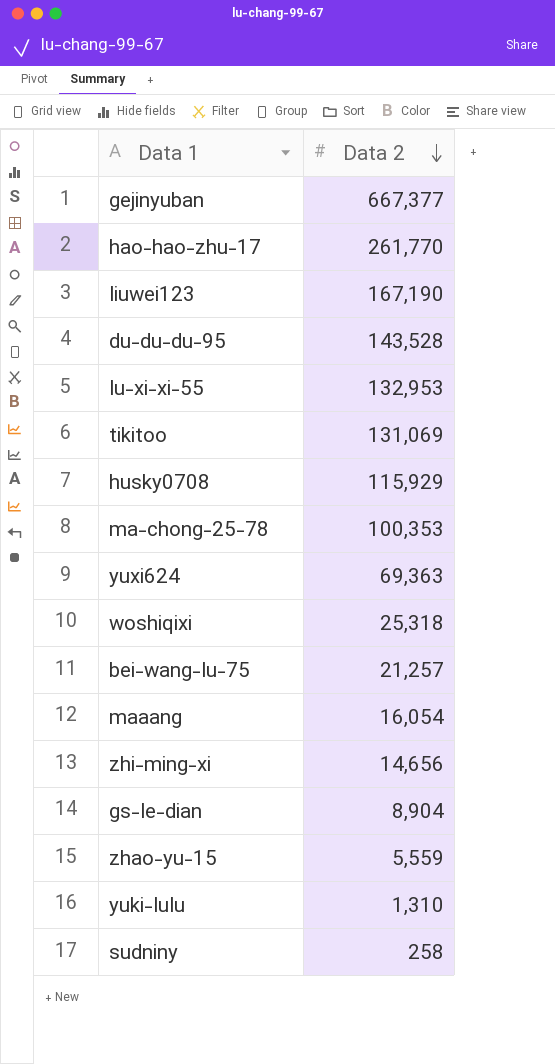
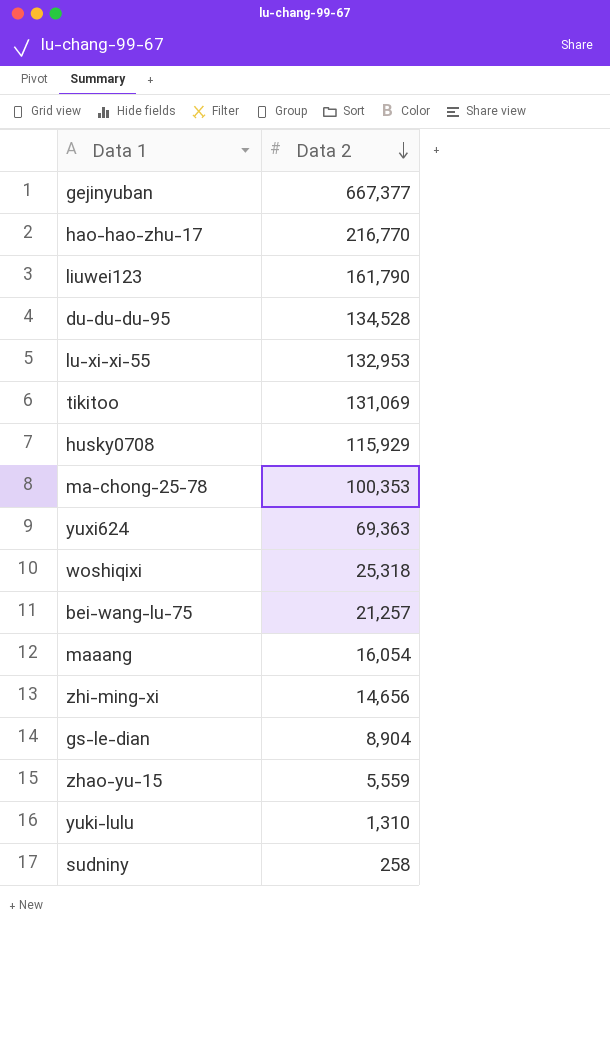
hao-hao-zhu-17 | Data 2: 261,770 -> 216,770
liuwei123 | Data 2: 167,190 -> 161,790
du-du-du-95 | Data 2: 143,528 -> 134,528

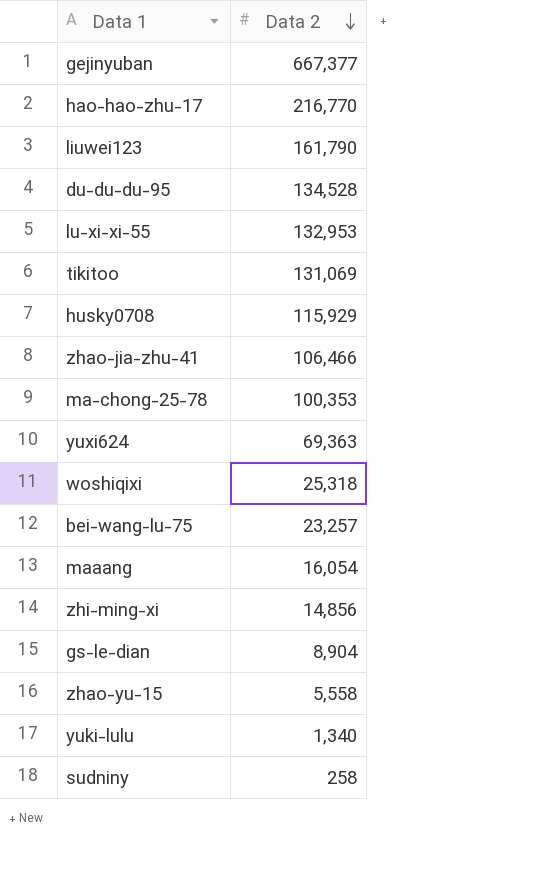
row zhao-jia-zhu-41: none -> 106,466
bei-wang-lu-75 | Data 2: 21,257 -> 23,257
zhi-ming-xi | Data 2: 14,656 -> 14,856
zhao-yu-15 | Data 2: 5,559 -> 5,558
yuki-lulu | Data 2: 1,310 -> 1,340

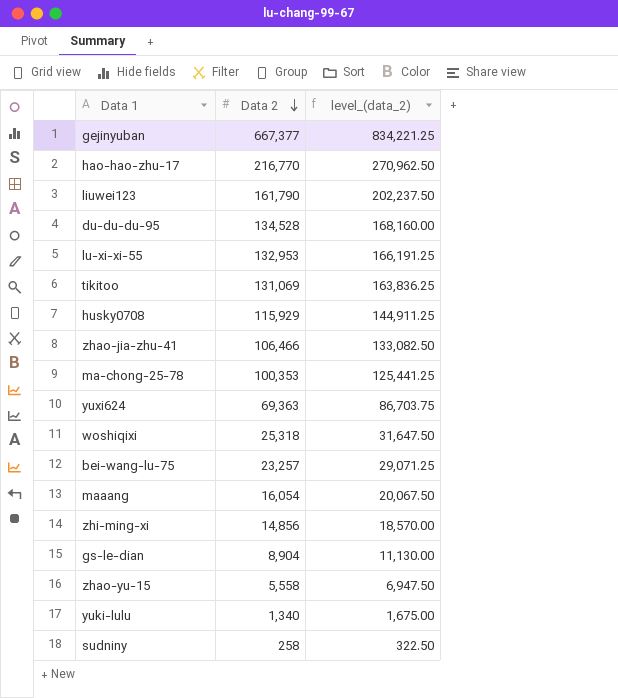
column level_(data_2) | formula: none -> [Data 2] * 1.25

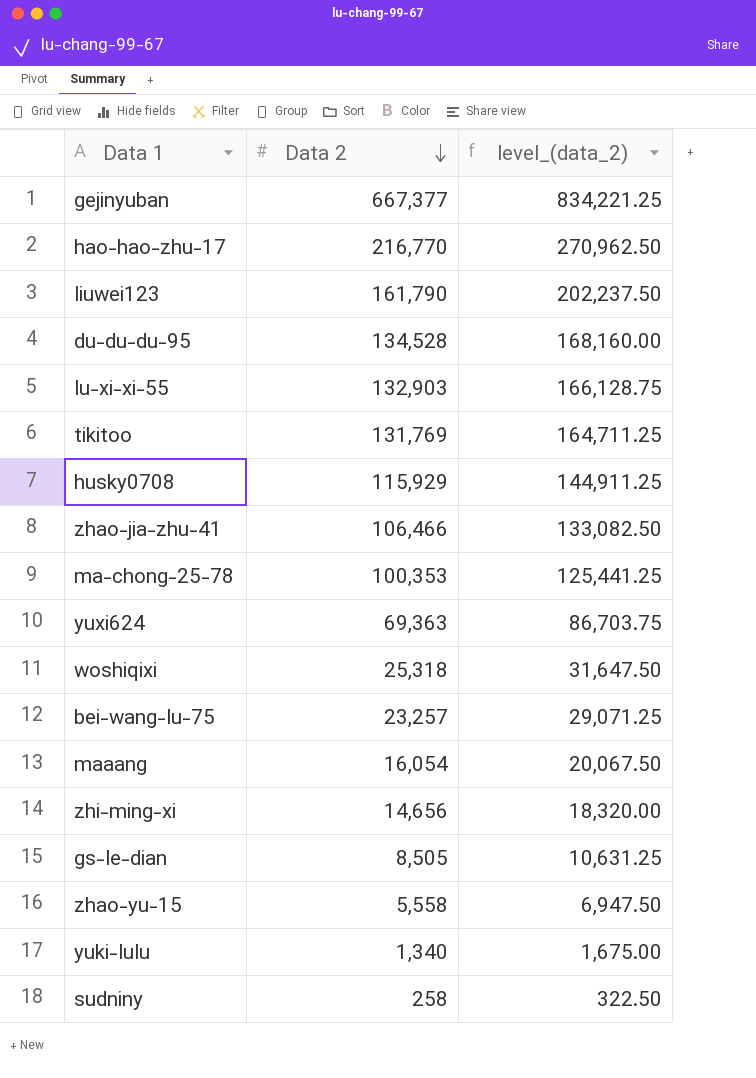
lu-xi-xi-55 | Data 2: 132,953 -> 132,903
lu-xi-xi-55 | level_(data_2): 166,191.25 -> 166,128.75
tikitoo | Data 2: 131,069 -> 131,769
tikitoo | level_(data_2): 163,836.25 -> 164,711.25
zhi-ming-xi | Data 2: 14,856 -> 14,656
zhi-ming-xi | level_(data_2): 18,570.00 -> 18,320.00
gs-le-dian | Data 2: 8,904 -> 8,505
gs-le-dian | level_(data_2): 11,130.00 -> 10,631.25

